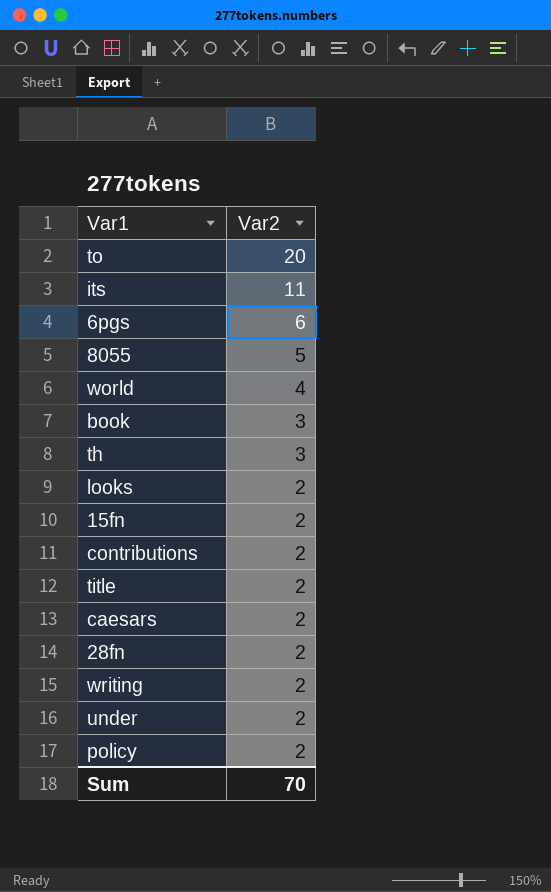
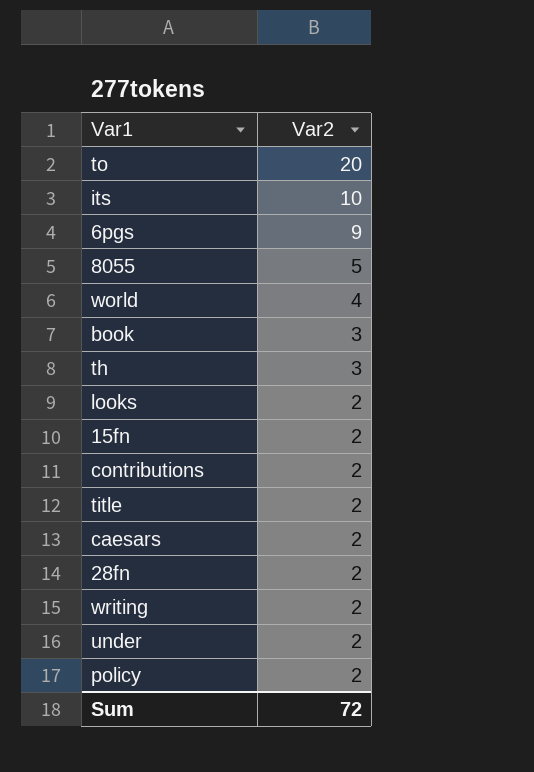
its | Var2: 11 -> 10
6pgs | Var2: 6 -> 9
Sum | Var2: 70 -> 72

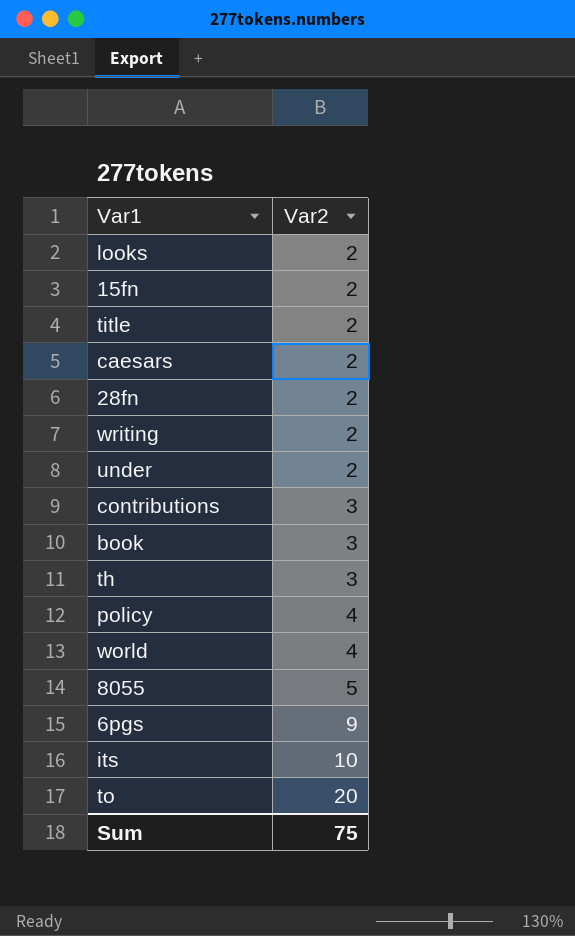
row order: Var2 descending -> Var2 ascending
contributions | Var2: 2 -> 3
policy | Var2: 2 -> 4
Sum | Var2: 72 -> 75

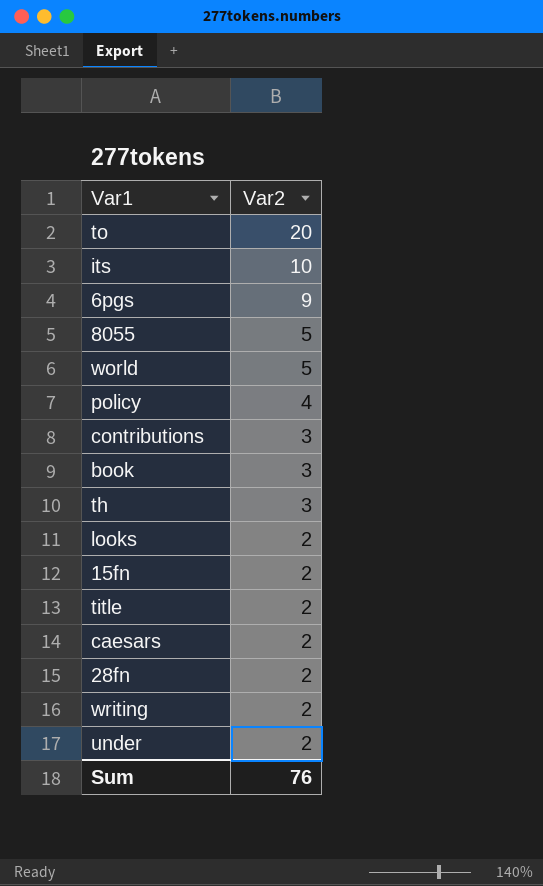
row order: Var2 ascending -> Var2 descending
world | Var2: 4 -> 5
Sum | Var2: 75 -> 76

